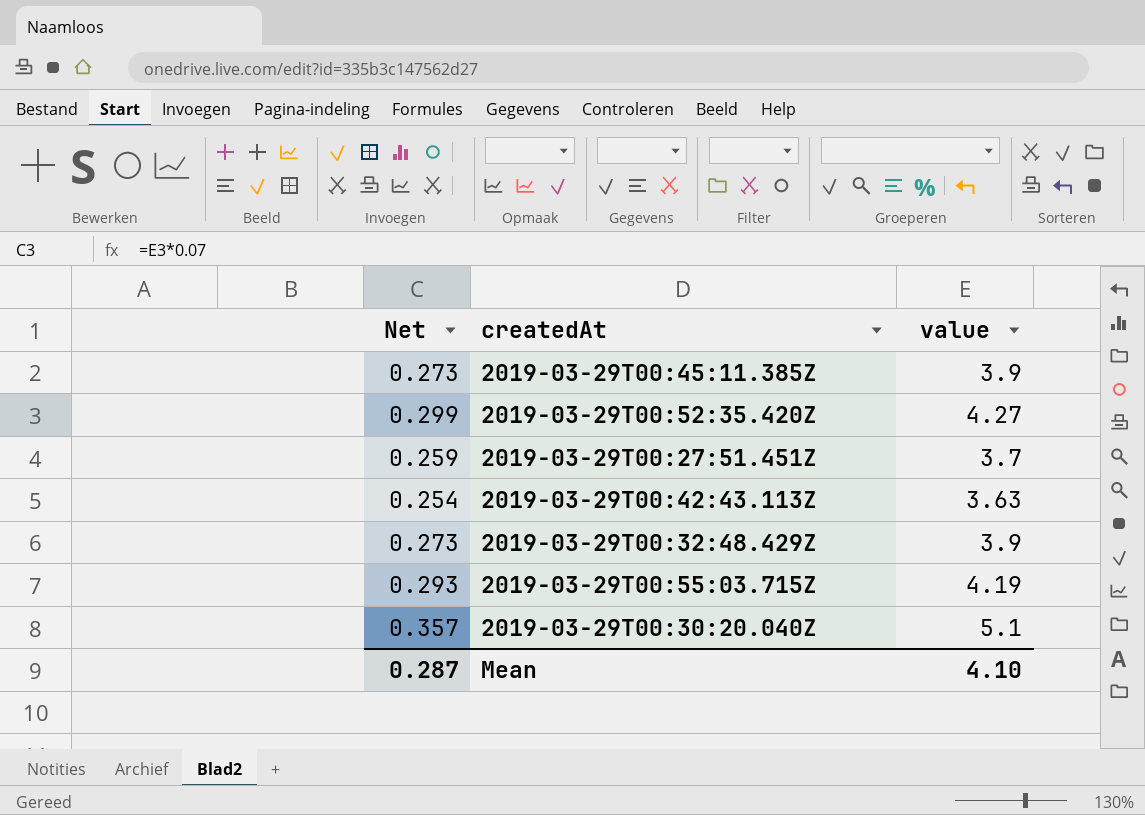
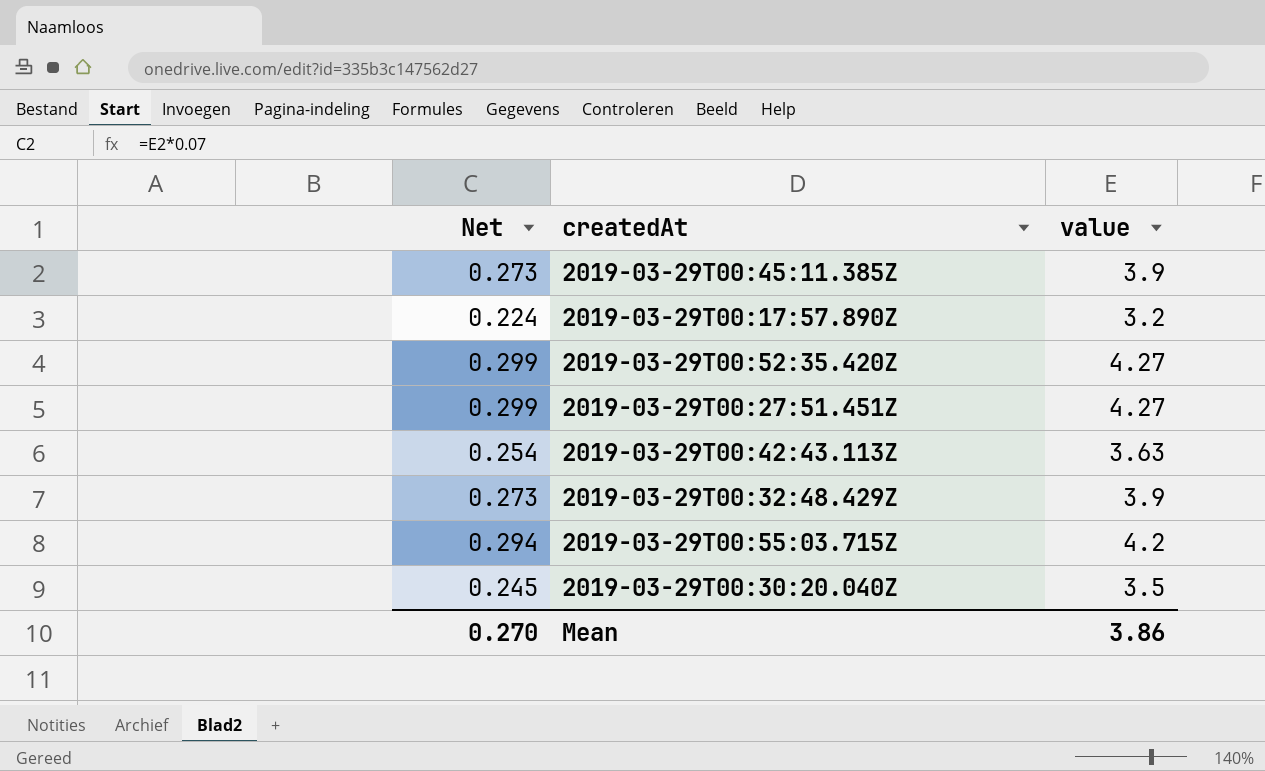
row 2019-03-29T00:17:57.890Z: none -> 0.224 | 3.2
2019-03-29T00:27:51.451Z | Net: 0.259 -> 0.299
2019-03-29T00:27:51.451Z | value: 3.7 -> 4.27
2019-03-29T00:55:03.715Z | Net: 0.293 -> 0.294
2019-03-29T00:55:03.715Z | value: 4.19 -> 4.2
2019-03-29T00:30:20.040Z | Net: 0.357 -> 0.245
2019-03-29T00:30:20.040Z | value: 5.1 -> 3.5
Mean | Net: 0.287 -> 0.270
Mean | value: 4.10 -> 3.86

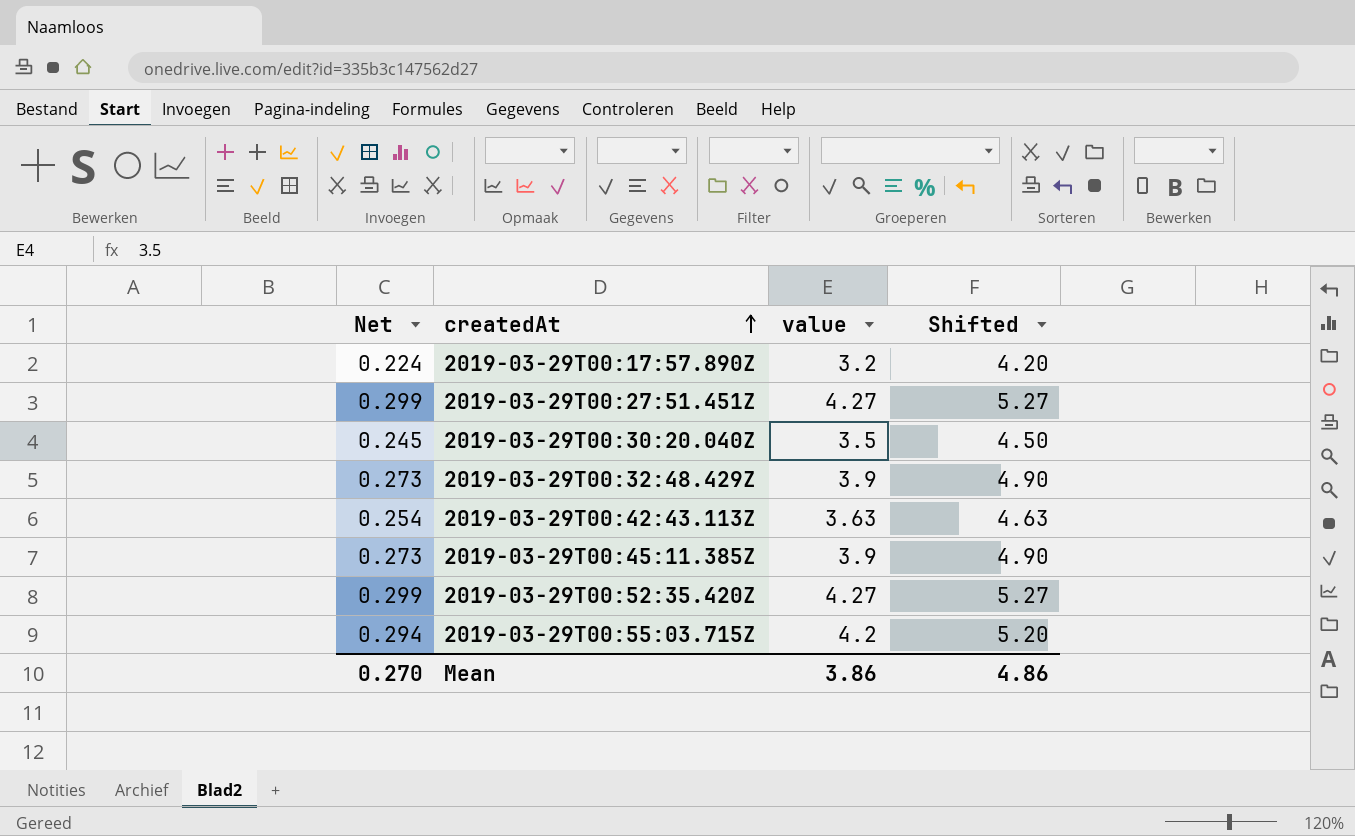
row order: none -> createdAt ascending
column Shifted | formula: none -> [value] + 1

